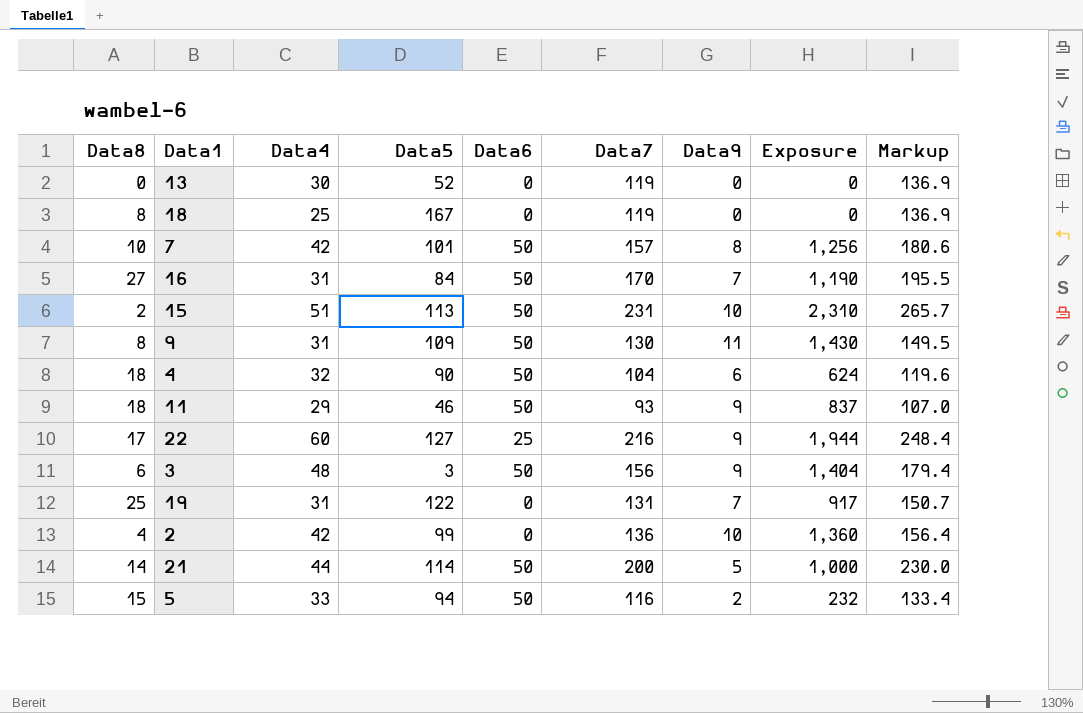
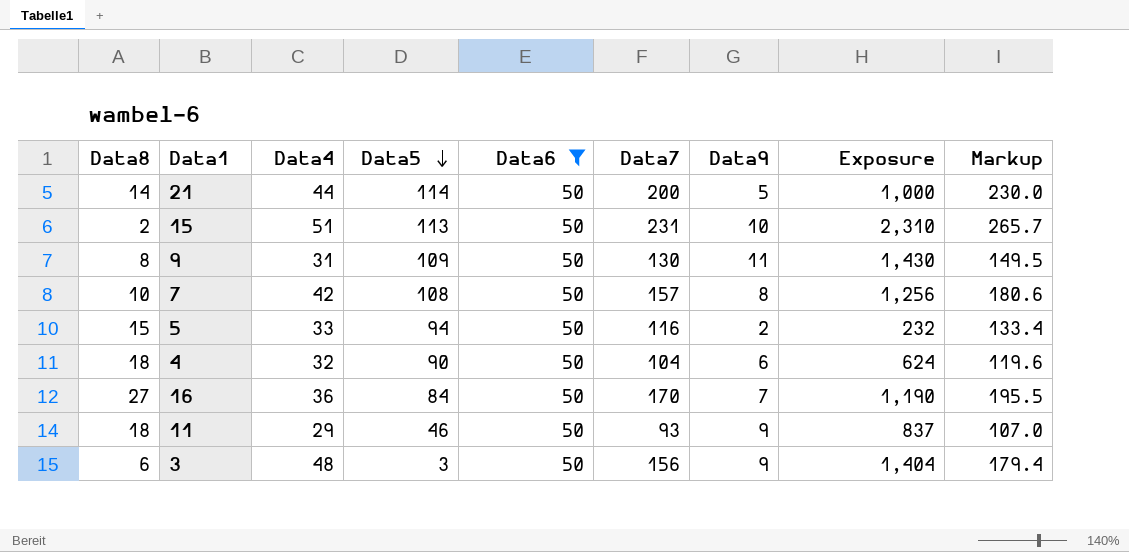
filter: none -> Data6 = 50
row order: none -> Data5 descending
7 | Data5: 101 -> 108
16 | Data4: 31 -> 36

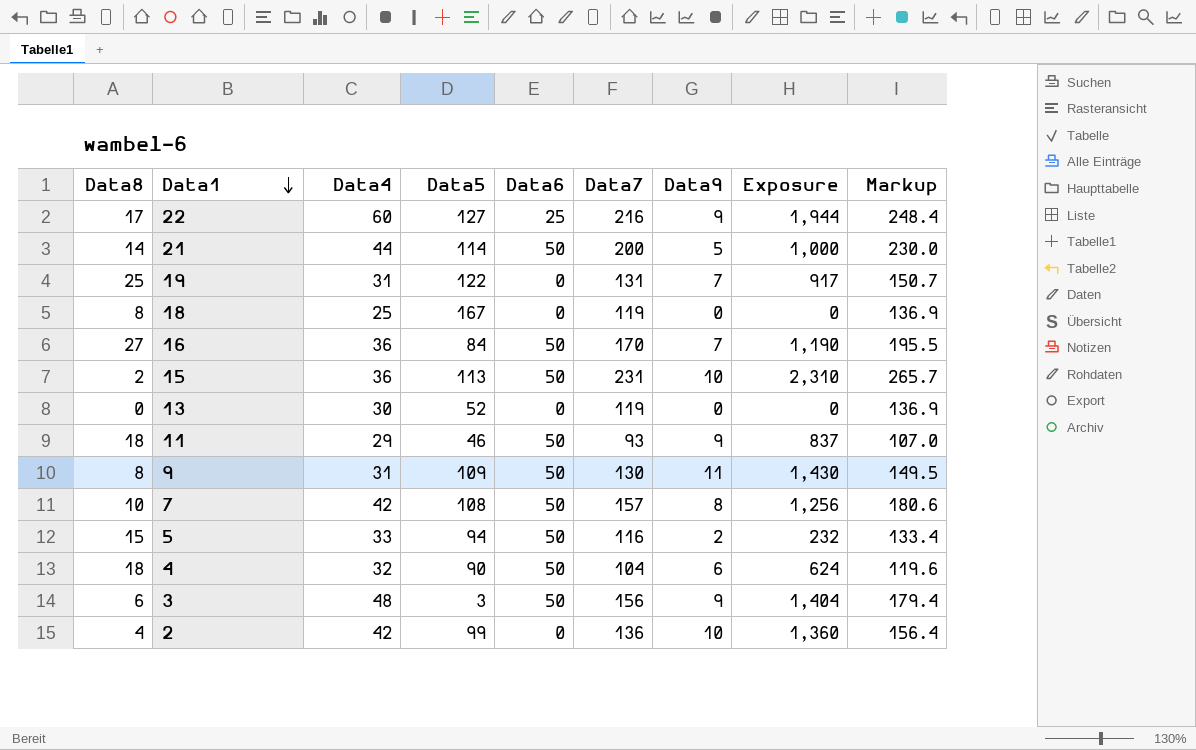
filter: Data6 = 50 -> none
row order: Data5 descending -> Data1 descending
15 | Data4: 51 -> 36

